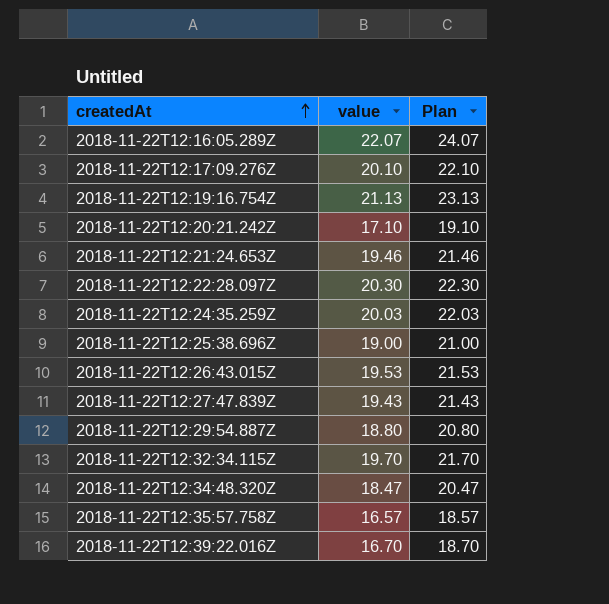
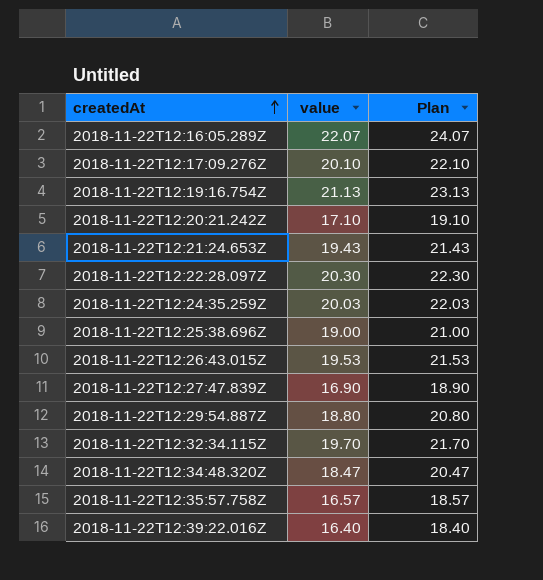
2018-11-22T12:21:24.653Z | value: 19.46 -> 19.43
2018-11-22T12:21:24.653Z | Plan: 21.46 -> 21.43
2018-11-22T12:27:47.839Z | value: 19.43 -> 16.90
2018-11-22T12:27:47.839Z | Plan: 21.43 -> 18.90
2018-11-22T12:39:22.016Z | value: 16.70 -> 16.40
2018-11-22T12:39:22.016Z | Plan: 18.70 -> 18.40

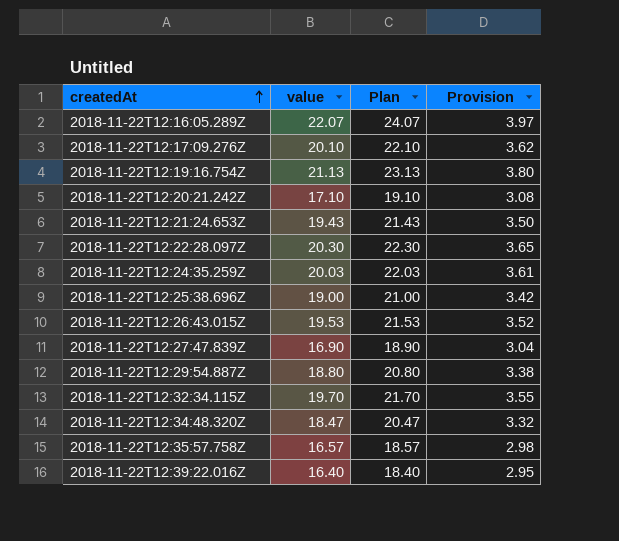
column Provision | formula: none -> [value] * 0.18

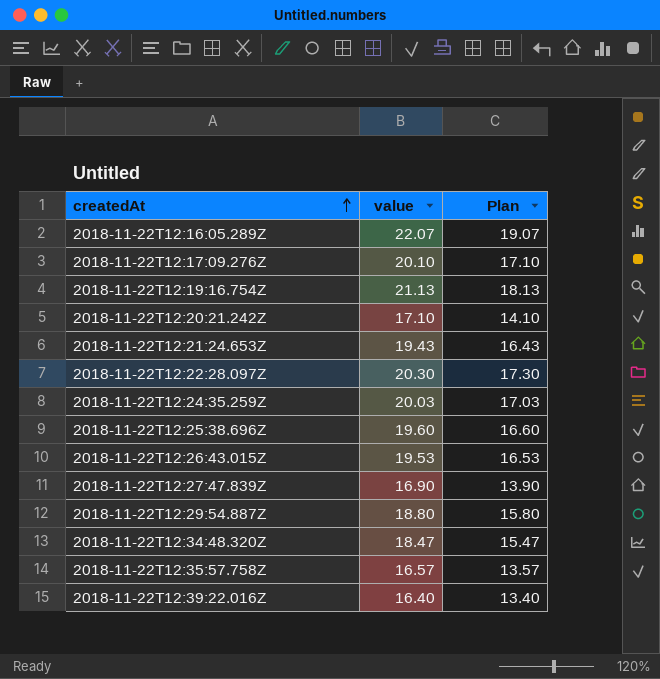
column Provision | formula: [value] * 0.18 -> none
column Plan | formula: [value] + 2 -> [value] - 3
row 2018-11-22T12:32:34.115Z: 19.70 | 21.70 | 3.55 -> none
2018-11-22T12:25:38.696Z | value: 19.00 -> 19.60

